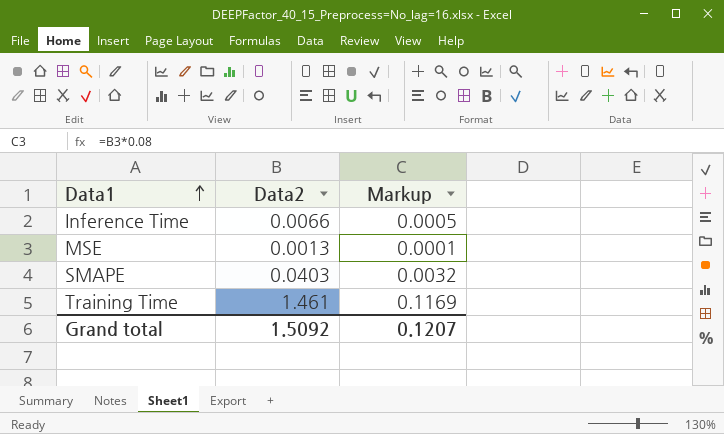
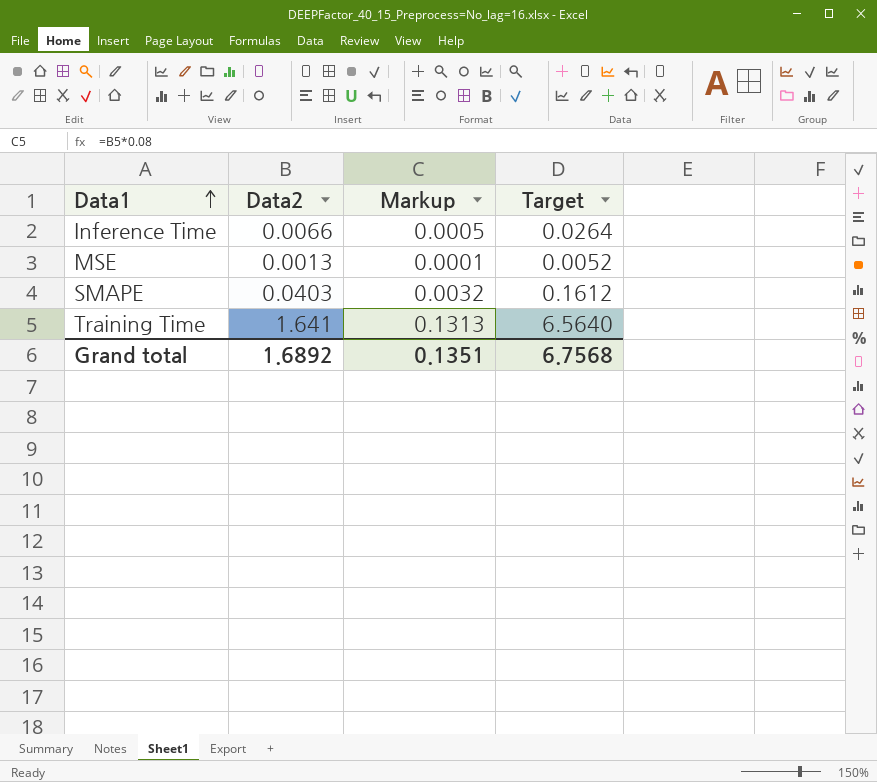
column Target | formula: none -> [Data2] * 4
Training Time | Data2: 1.461 -> 1.641
Training Time | Markup: 0.1169 -> 0.1313
Grand total | Data2: 1.5092 -> 1.6892
Grand total | Markup: 0.1207 -> 0.1351

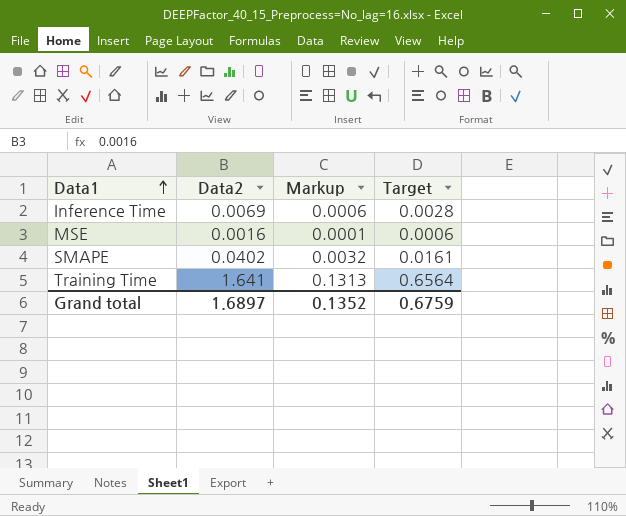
column Target | formula: [Data2] * 4 -> [Data2] * 0.4
Inference Time | Data2: 0.0066 -> 0.0069
Inference Time | Markup: 0.0005 -> 0.0006
MSE | Data2: 0.0013 -> 0.0016
SMAPE | Data2: 0.0403 -> 0.0402
Grand total | Data2: 1.6892 -> 1.6897
Grand total | Markup: 0.1351 -> 0.1352
Grand total | Target: 6.7568 -> 0.6759

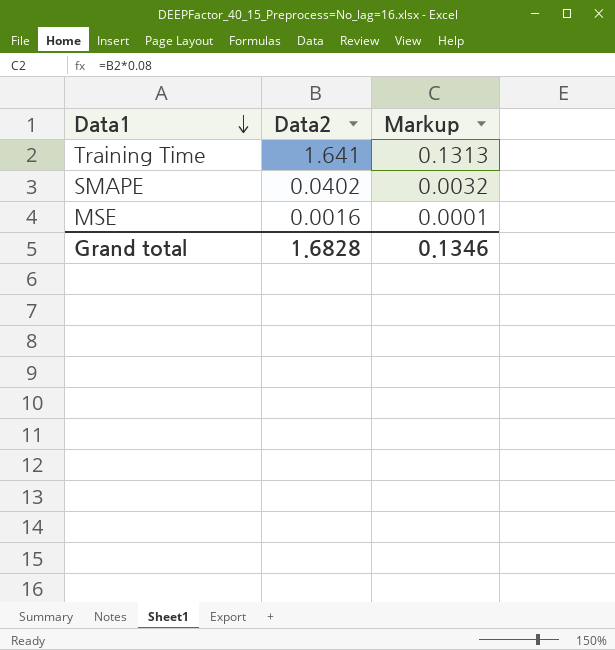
row order: Data1 ascending -> Data1 descending
column Target | formula: [Data2] * 0.4 -> none
row Inference Time: 0.0069 | 0.0006 | 0.0028 -> none
Grand total | Data2: 1.6897 -> 1.6828
Grand total | Markup: 0.1352 -> 0.1346

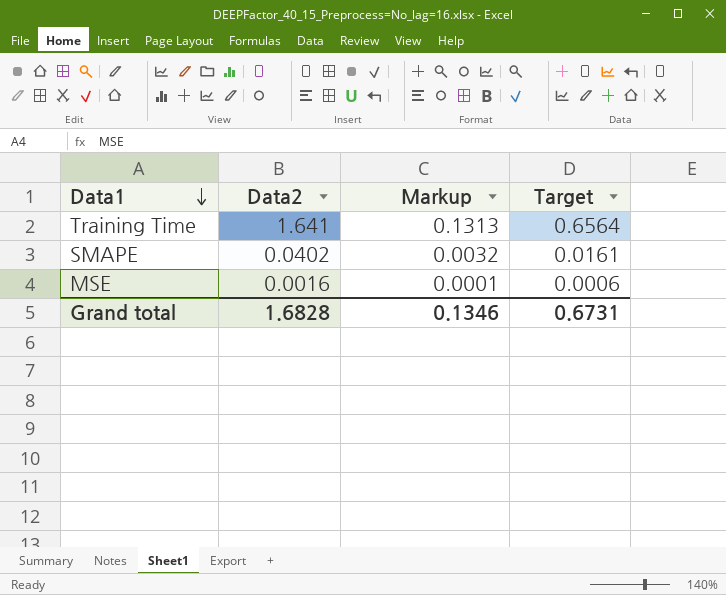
column Target | formula: none -> [Data2] * 0.4

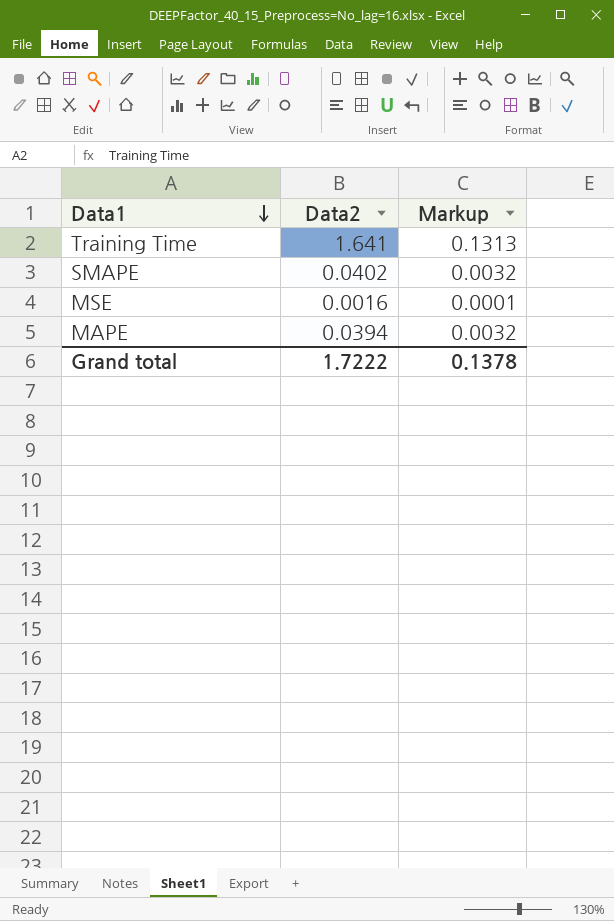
column Target | formula: [Data2] * 0.4 -> none
row MAPE: none -> 0.0394 | 0.0032
Grand total | Data2: 1.6828 -> 1.7222
Grand total | Markup: 0.1346 -> 0.1378

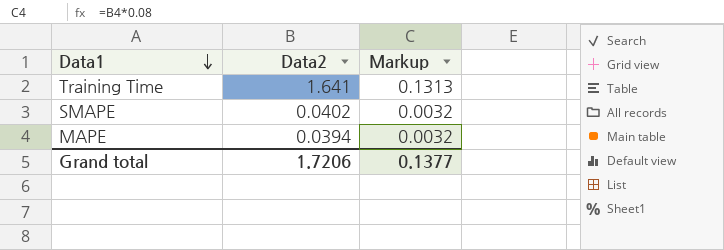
row MSE: 0.0016 | 0.0001 -> none
Grand total | Data2: 1.7222 -> 1.7206
Grand total | Markup: 0.1378 -> 0.1377

